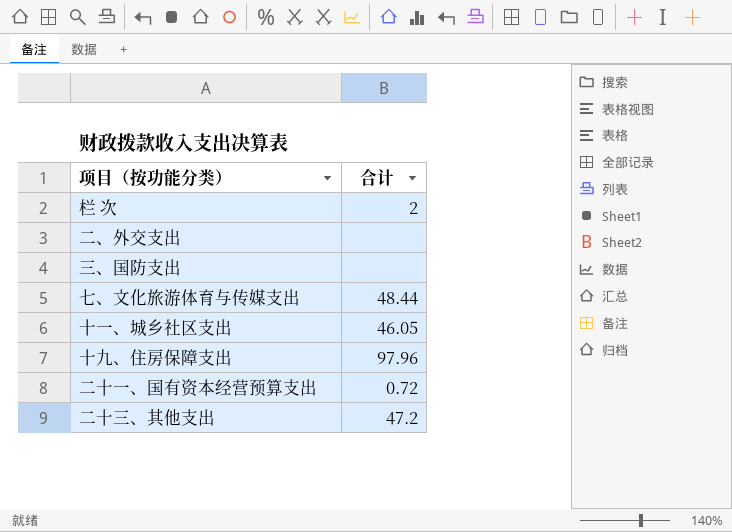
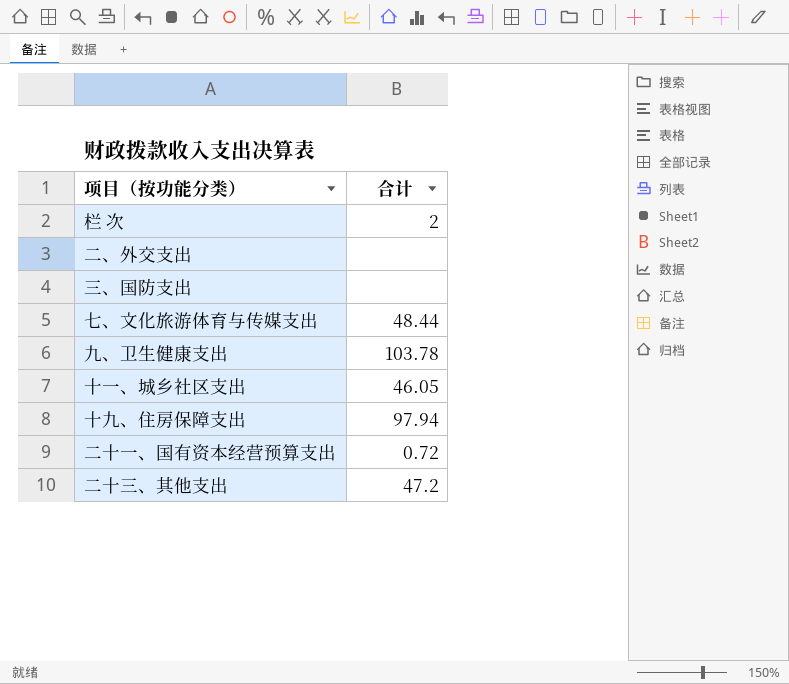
row 九、卫生健康支出: none -> 103.78
十九、住房保障支出 | 合计: 97.96 -> 97.94

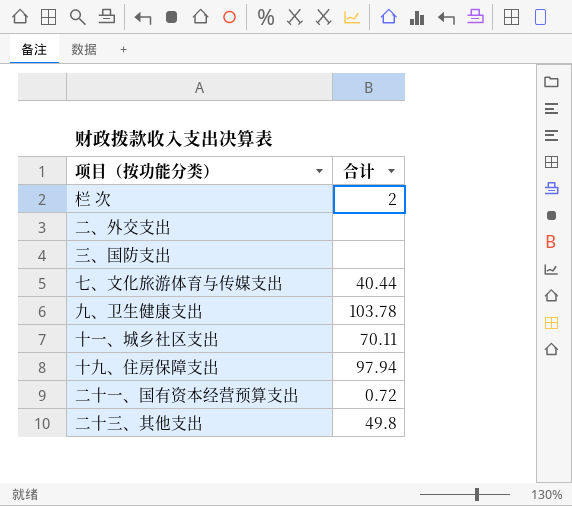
七、文化旅游体育与传媒支出 | 合计: 48.44 -> 40.44
十一、城乡社区支出 | 合计: 46.05 -> 70.11
二十三、其他支出 | 合计: 47.2 -> 49.8

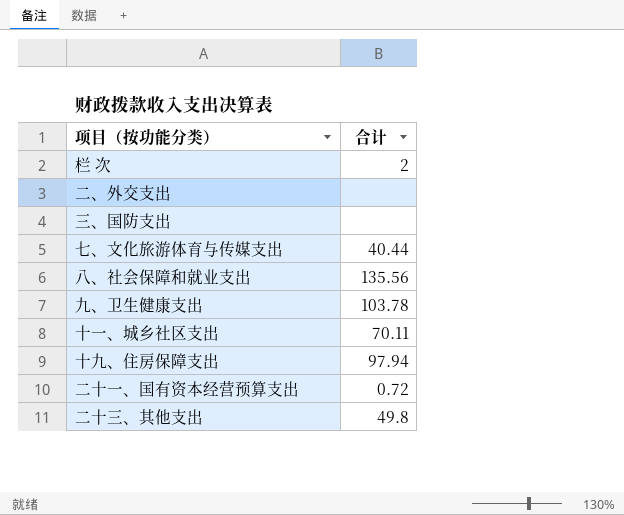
row 八、社会保障和就业支出: none -> 135.56

